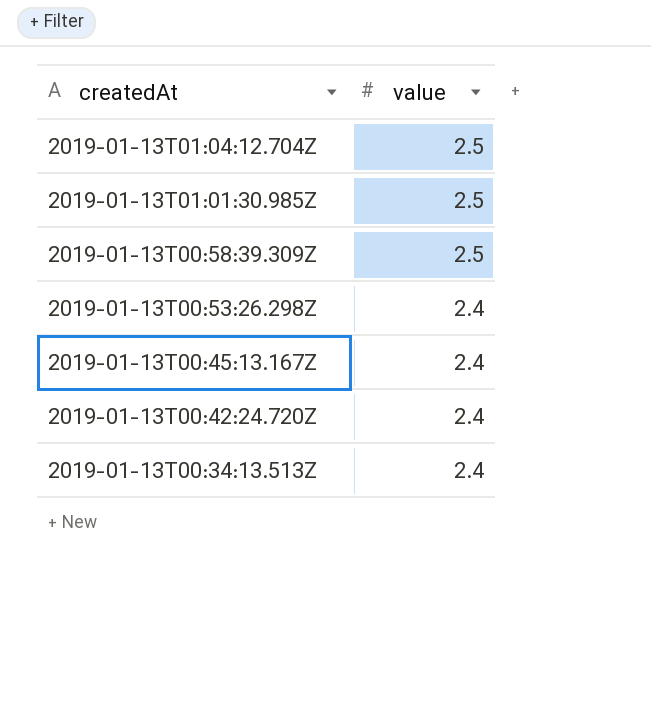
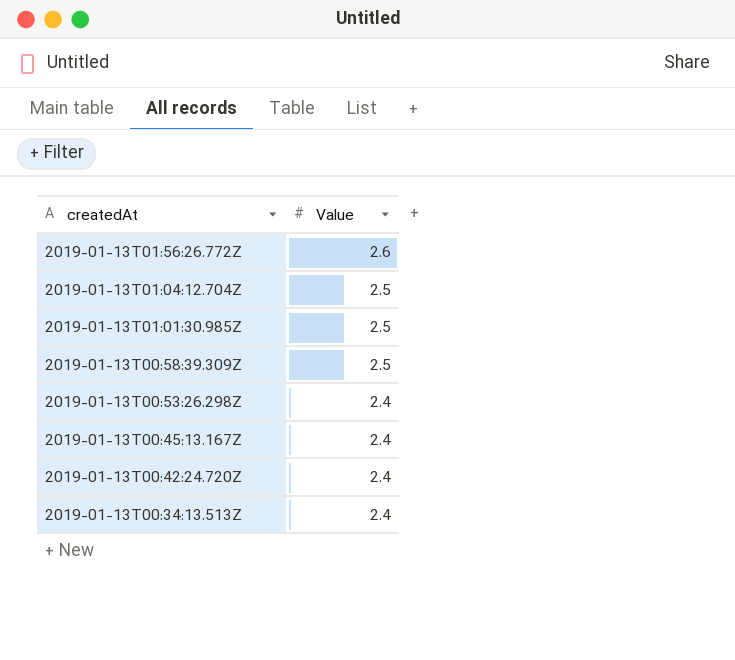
column name: value -> Value
row 2019-01-13T01:56:26.772Z: none -> 2.6

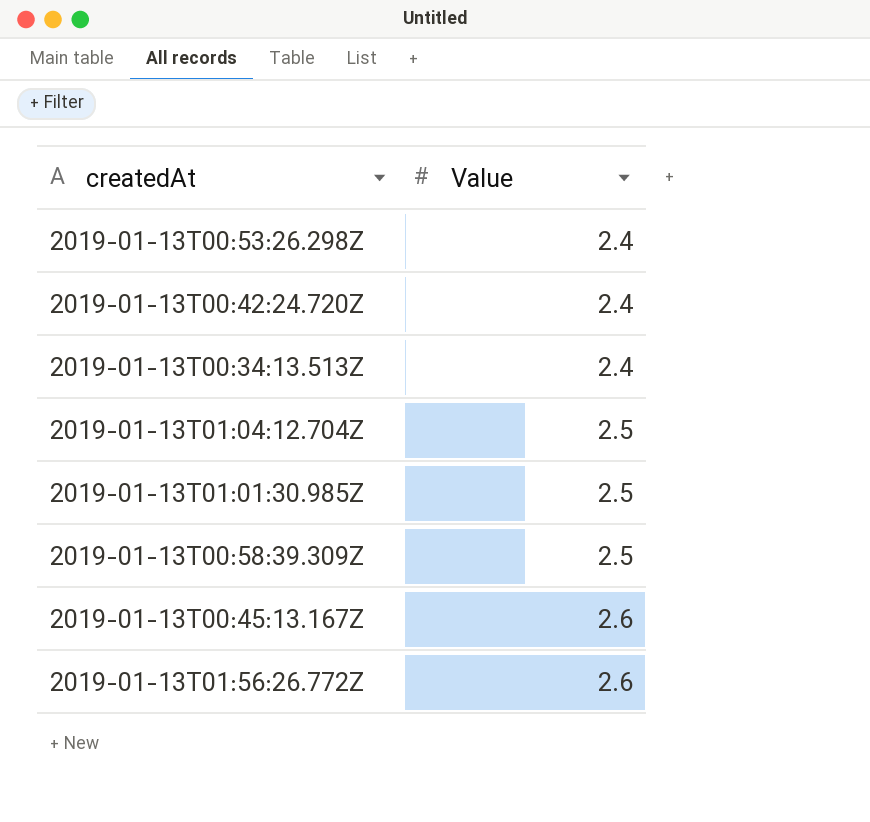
row order: createdAt descending -> Value ascending
2019-01-13T00:45:13.167Z | Value: 2.4 -> 2.6

